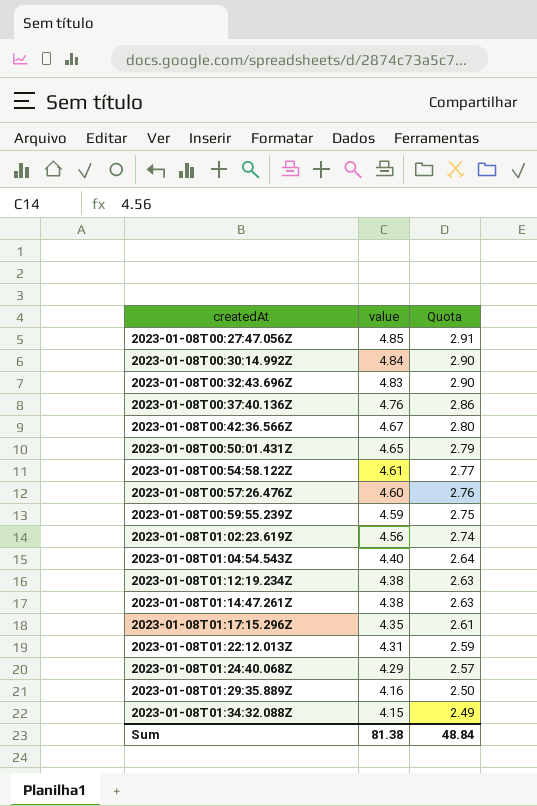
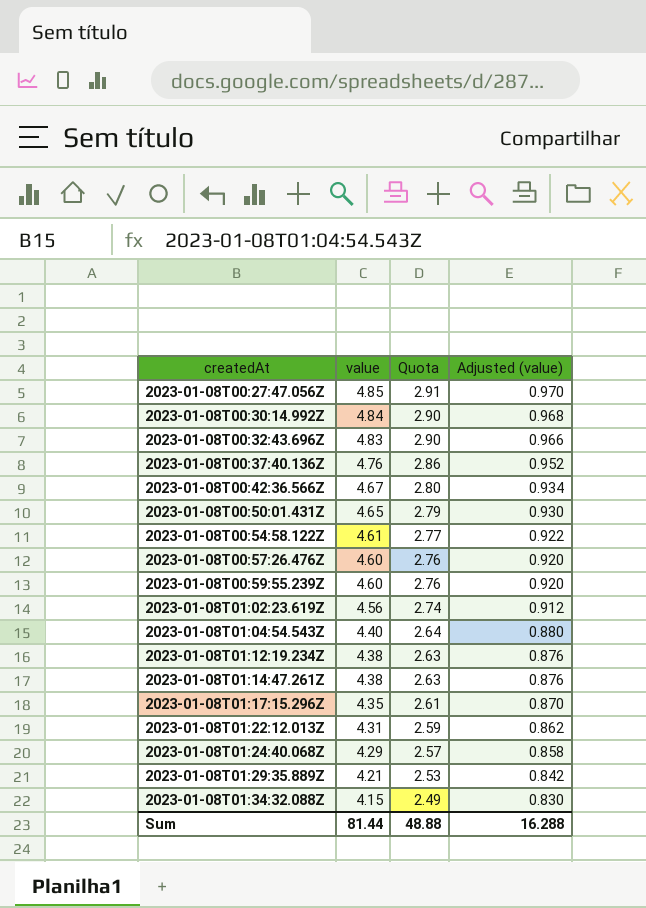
column Adjusted (value) | formula: none -> [value] * 0.2
2023-01-08T00:59:55.239Z | value: 4.59 -> 4.60
2023-01-08T00:59:55.239Z | Quota: 2.75 -> 2.76
2023-01-08T01:29:35.889Z | value: 4.16 -> 4.21
2023-01-08T01:29:35.889Z | Quota: 2.50 -> 2.53
Sum | value: 81.38 -> 81.44
Sum | Quota: 48.84 -> 48.88

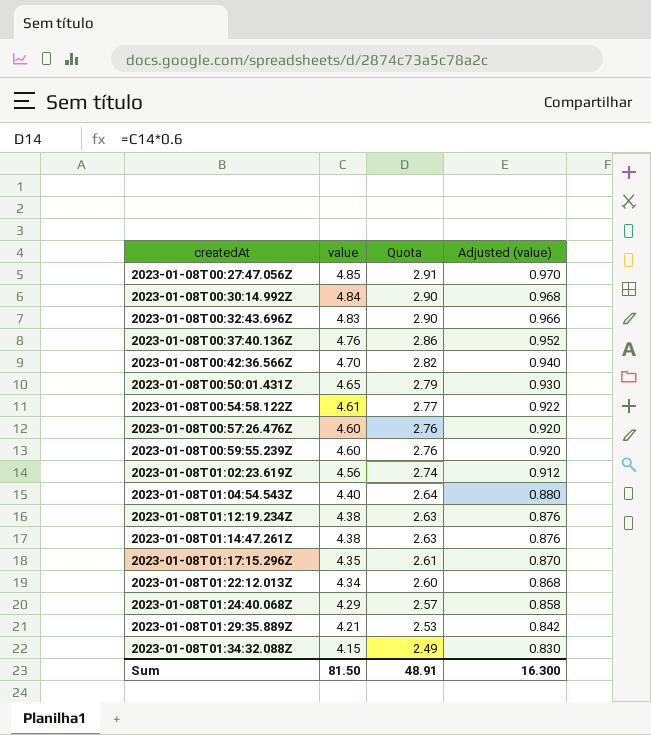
2023-01-08T00:42:36.566Z | value: 4.67 -> 4.70
2023-01-08T00:42:36.566Z | Quota: 2.80 -> 2.82
2023-01-08T00:42:36.566Z | Adjusted (value): 0.934 -> 0.940
2023-01-08T01:22:12.013Z | value: 4.31 -> 4.34
2023-01-08T01:22:12.013Z | Quota: 2.59 -> 2.60
2023-01-08T01:22:12.013Z | Adjusted (value): 0.862 -> 0.868
Sum | value: 81.44 -> 81.50
Sum | Quota: 48.88 -> 48.91
Sum | Adjusted (value): 16.288 -> 16.300

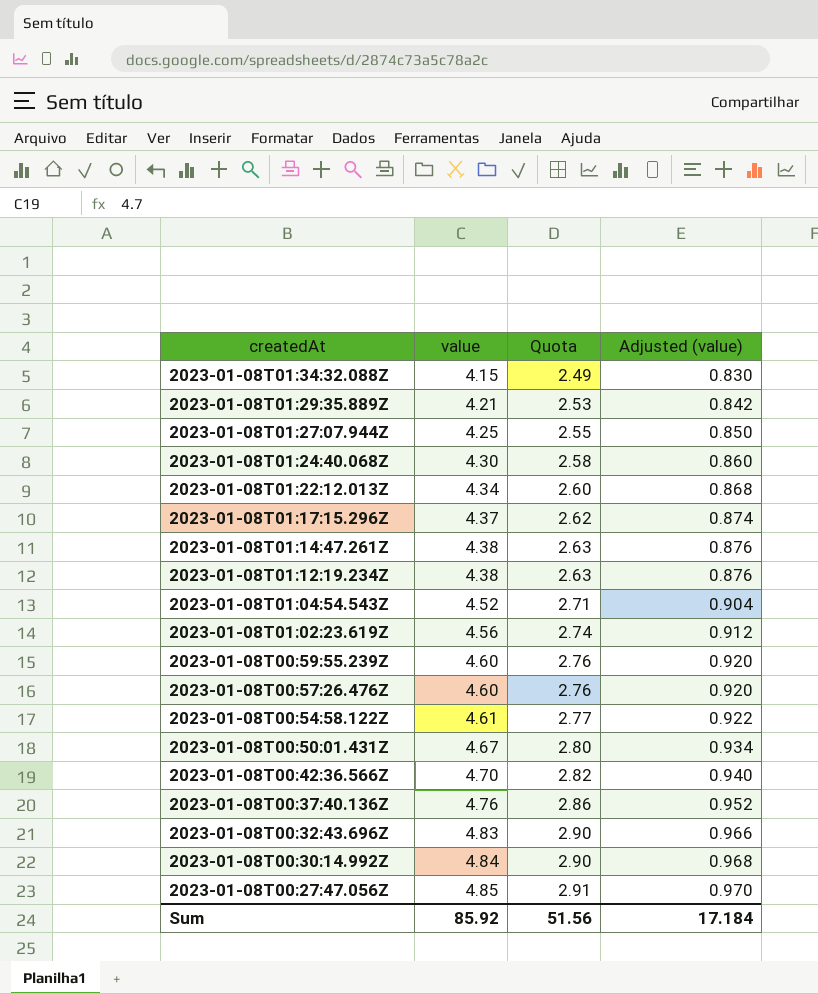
row order: createdAt ascending -> createdAt descending
row 2023-01-08T01:27:07.944Z: none -> 4.25 | 2.55 | 0.850
2023-01-08T01:24:40.068Z | value: 4.29 -> 4.30
2023-01-08T01:24:40.068Z | Quota: 2.57 -> 2.58
2023-01-08T01:24:40.068Z | Adjusted (value): 0.858 -> 0.860
2023-01-08T01:17:15.296Z | value: 4.35 -> 4.37
2023-01-08T01:17:15.296Z | Quota: 2.61 -> 2.62
2023-01-08T01:17:15.296Z | Adjusted (value): 0.870 -> 0.874
2023-01-08T01:04:54.543Z | value: 4.40 -> 4.52
2023-01-08T01:04:54.543Z | Quota: 2.64 -> 2.71
2023-01-08T01:04:54.543Z | Adjusted (value): 0.880 -> 0.904
2023-01-08T00:50:01.431Z | value: 4.65 -> 4.67
2023-01-08T00:50:01.431Z | Quota: 2.79 -> 2.80
2023-01-08T00:50:01.431Z | Adjusted (value): 0.930 -> 0.934
Sum | value: 81.50 -> 85.92
Sum | Quota: 48.91 -> 51.56
Sum | Adjusted (value): 16.300 -> 17.184

